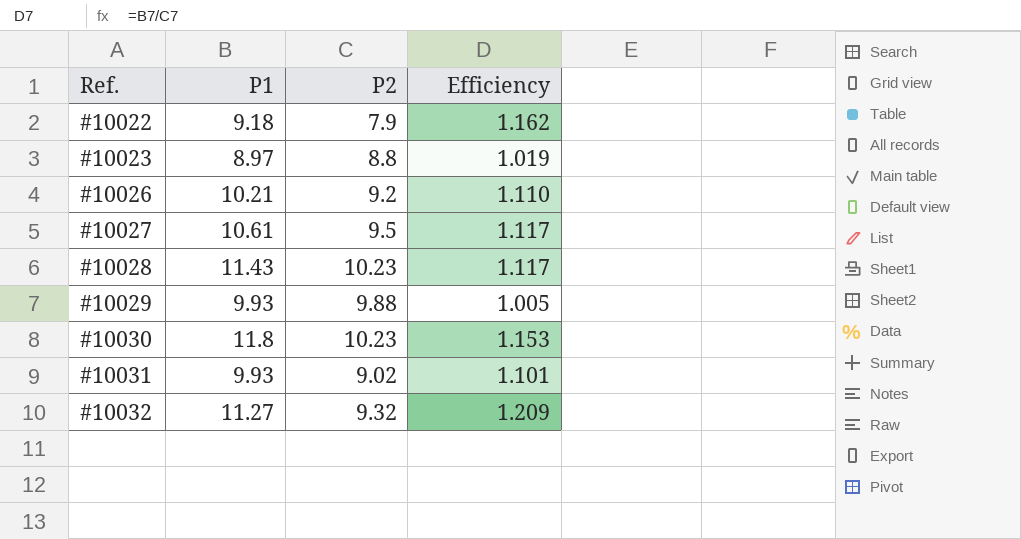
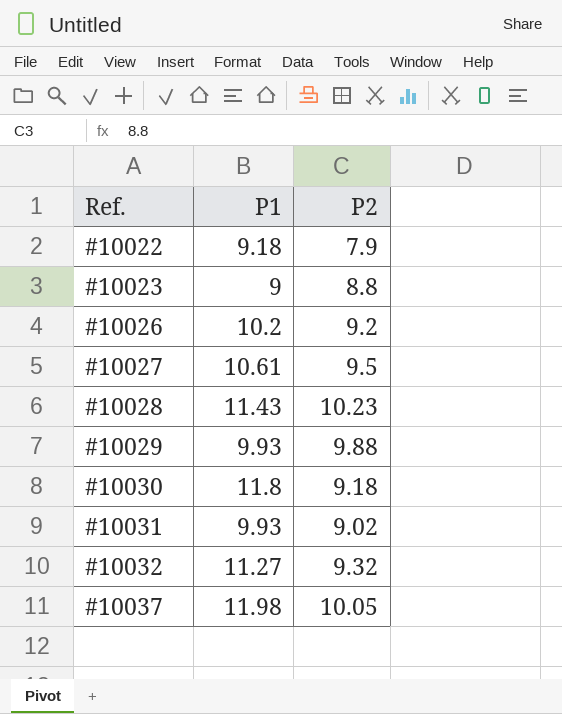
column Efficiency | formula: [P1] / [P2] -> none
#10023 | P1: 8.97 -> 9
#10026 | P1: 10.21 -> 10.2
#10030 | P2: 10.23 -> 9.18
row #10037: none -> 11.98 | 10.05

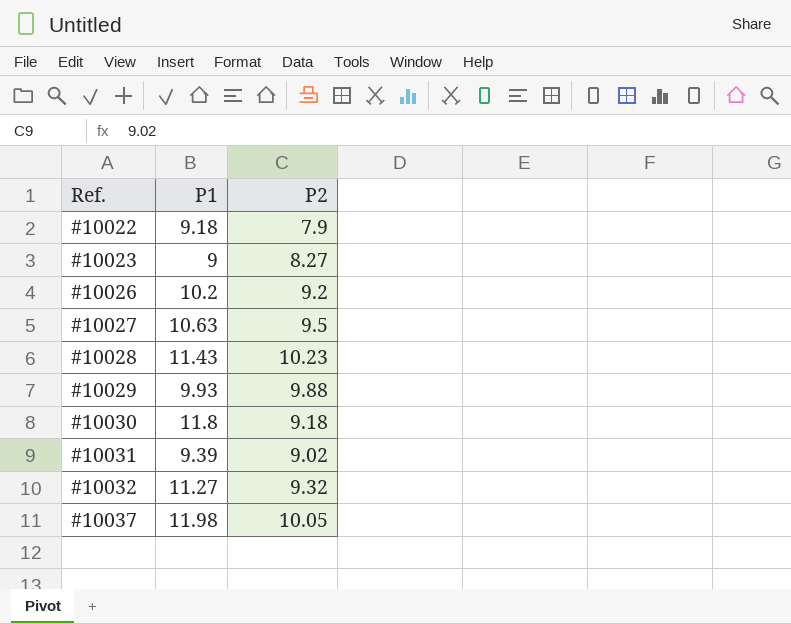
#10023 | P2: 8.8 -> 8.27
#10027 | P1: 10.61 -> 10.63
#10031 | P1: 9.93 -> 9.39

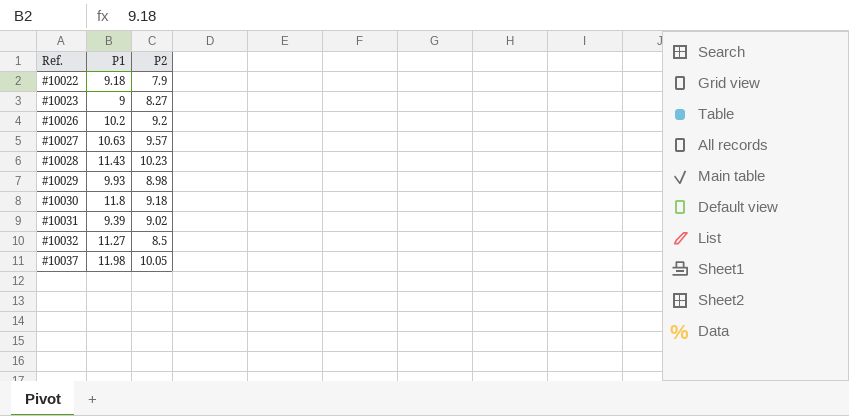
#10027 | P2: 9.5 -> 9.57
#10029 | P2: 9.88 -> 8.98
#10032 | P2: 9.32 -> 8.5

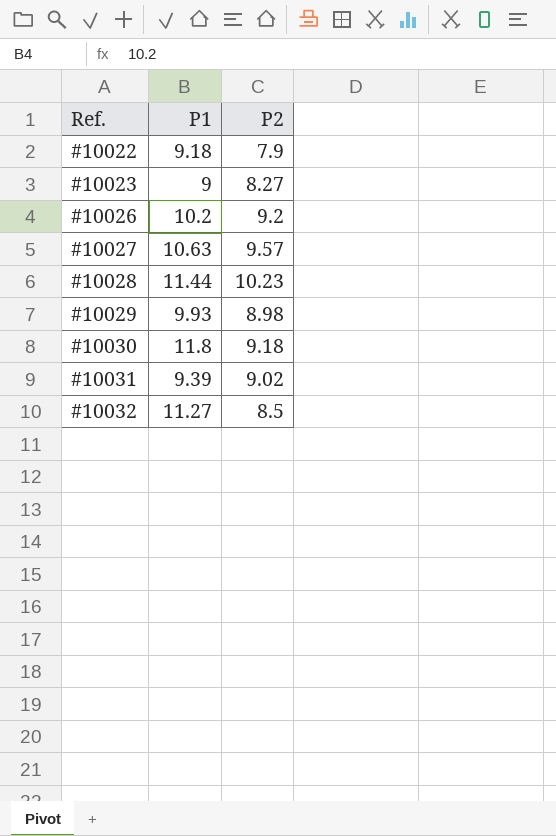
row #10037: 11.98 | 10.05 -> none
#10028 | P1: 11.43 -> 11.44

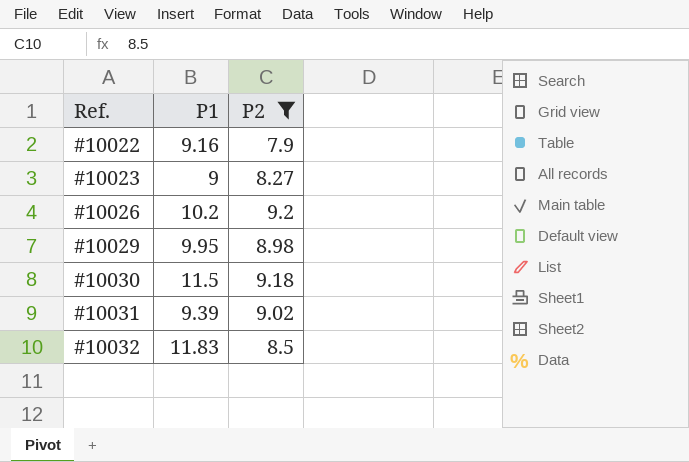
filter: none -> P2 <= 9.2
#10022 | P1: 9.18 -> 9.16
#10029 | P1: 9.93 -> 9.95
#10030 | P1: 11.8 -> 11.5
#10032 | P1: 11.27 -> 11.83

